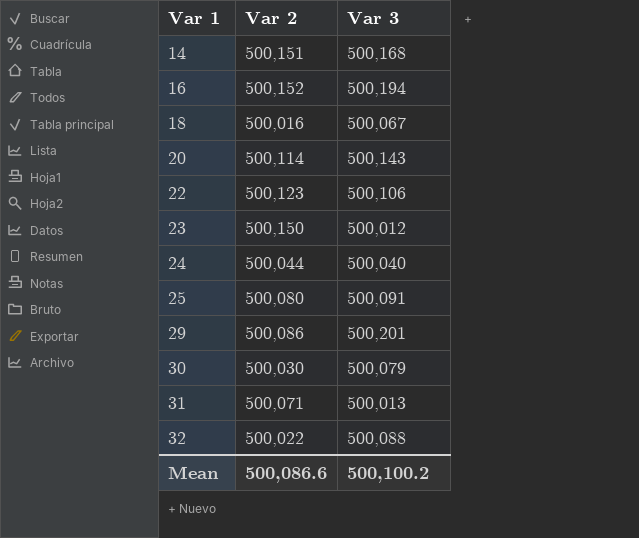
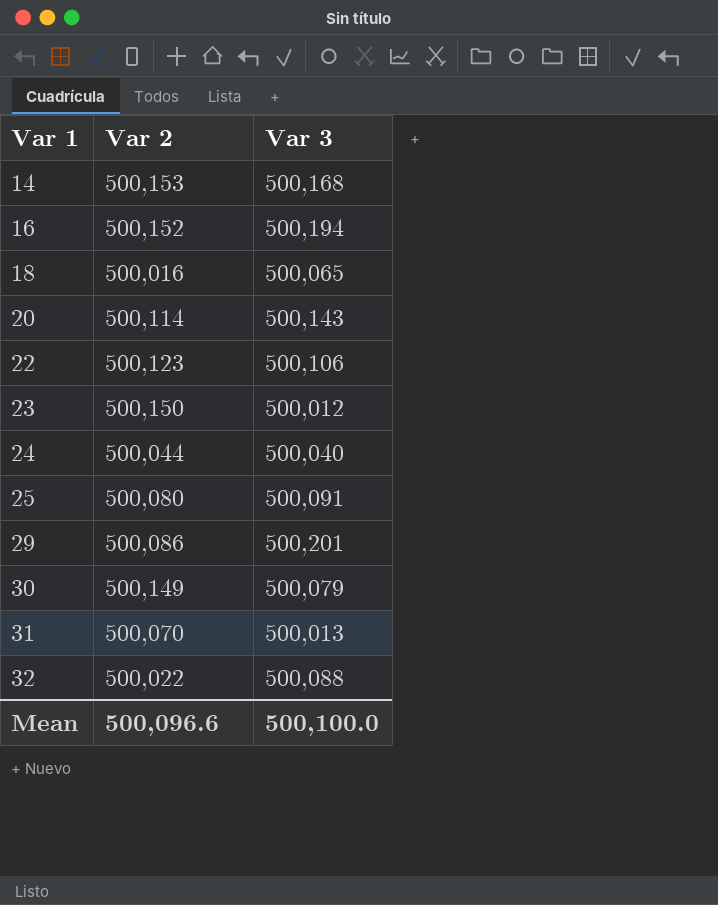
14 | Var 2: 500,151 -> 500,153
18 | Var 3: 500,067 -> 500,065
30 | Var 2: 500,030 -> 500,149
31 | Var 2: 500,071 -> 500,070
Mean | Var 2: 500,086.6 -> 500,096.6
Mean | Var 3: 500,100.2 -> 500,100.0

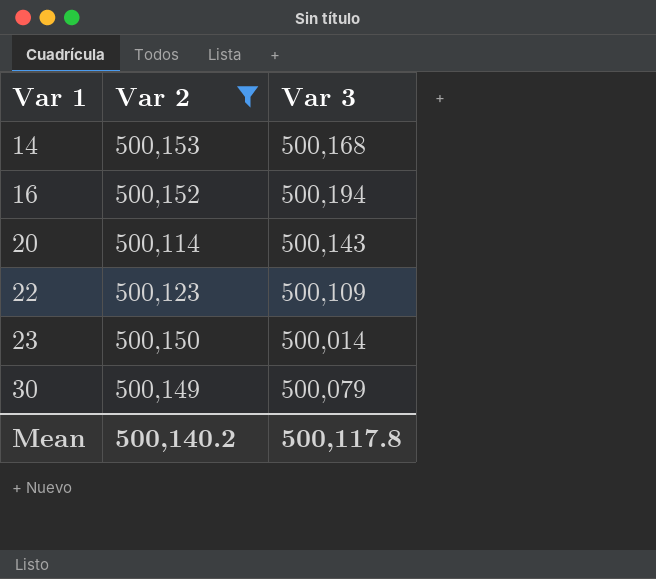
filter: none -> Var 2 >= 500,114
22 | Var 3: 500,106 -> 500,109
23 | Var 3: 500,012 -> 500,014
Mean | Var 2: 500,096.6 -> 500,140.2
Mean | Var 3: 500,100.0 -> 500,117.8

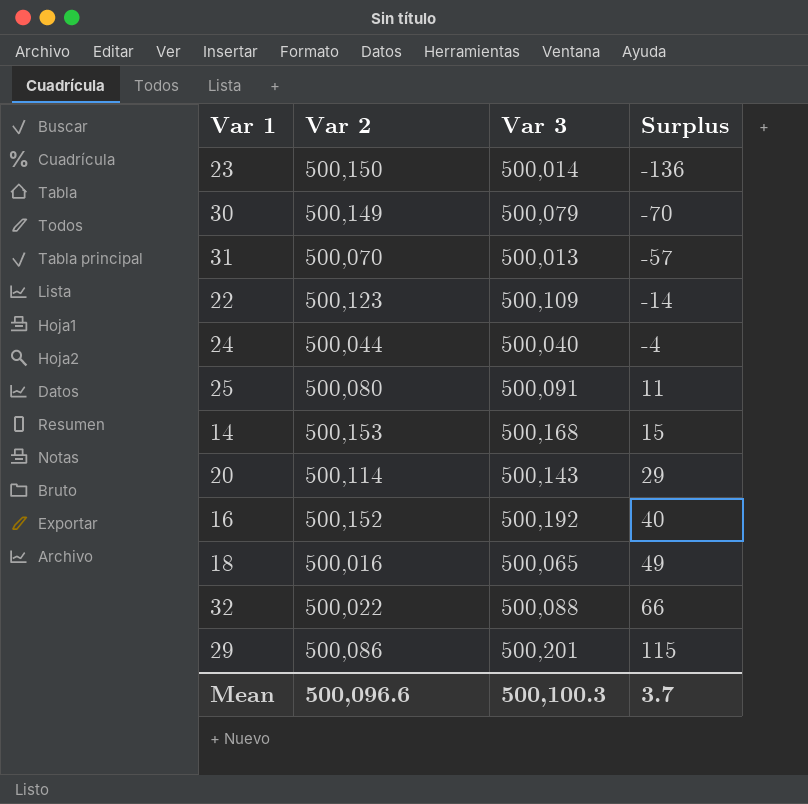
filter: Var 2 >= 500,114 -> none
row order: Var 1 ascending -> Surplus ascending
column Surplus | formula: none -> [Var 3] - [Var 2]
16 | Var 3: 500,194 -> 500,192
Mean | Var 2: 500,140.2 -> 500,096.6
Mean | Var 3: 500,117.8 -> 500,100.3

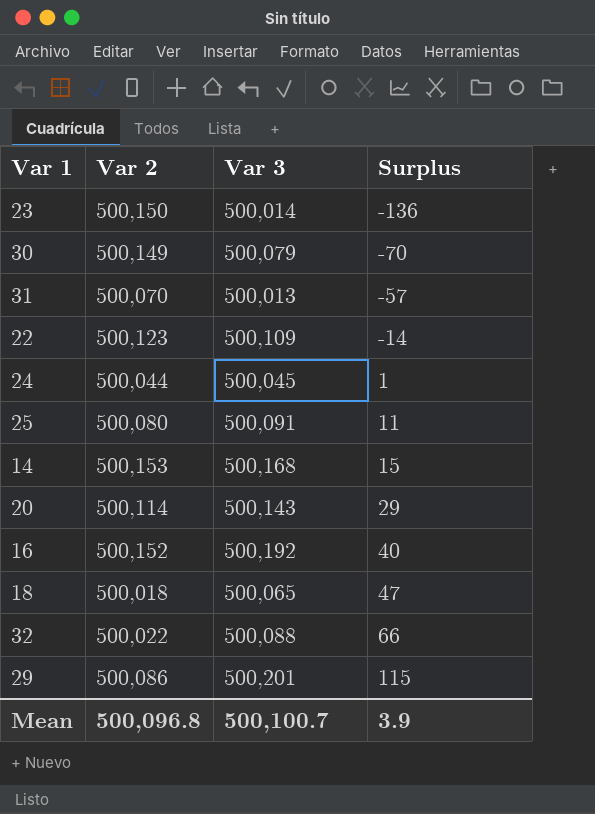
24 | Var 3: 500,040 -> 500,045
24 | Surplus: -4 -> 1
18 | Var 2: 500,016 -> 500,018
18 | Surplus: 49 -> 47
Mean | Var 2: 500,096.6 -> 500,096.8
Mean | Var 3: 500,100.3 -> 500,100.7
Mean | Surplus: 3.7 -> 3.9

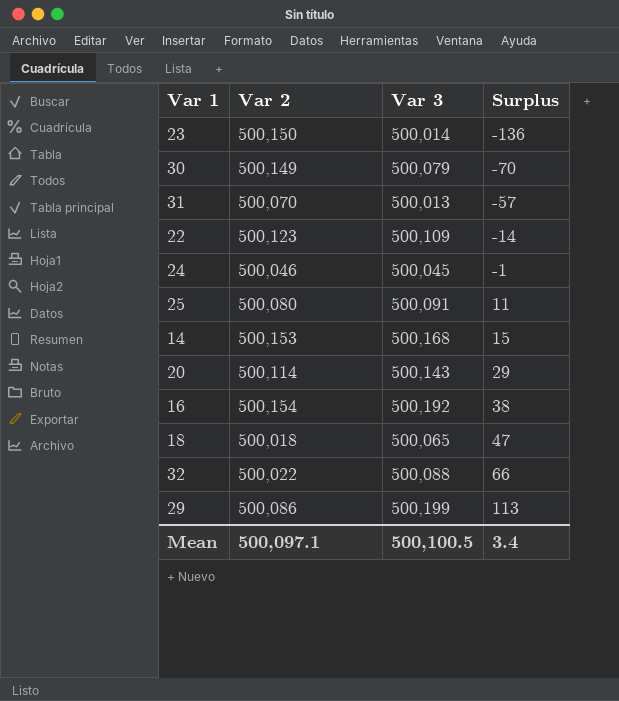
24 | Var 2: 500,044 -> 500,046
24 | Surplus: 1 -> -1
16 | Var 2: 500,152 -> 500,154
16 | Surplus: 40 -> 38
29 | Var 3: 500,201 -> 500,199
29 | Surplus: 115 -> 113
Mean | Var 2: 500,096.8 -> 500,097.1
Mean | Var 3: 500,100.7 -> 500,100.5
Mean | Surplus: 3.9 -> 3.4

